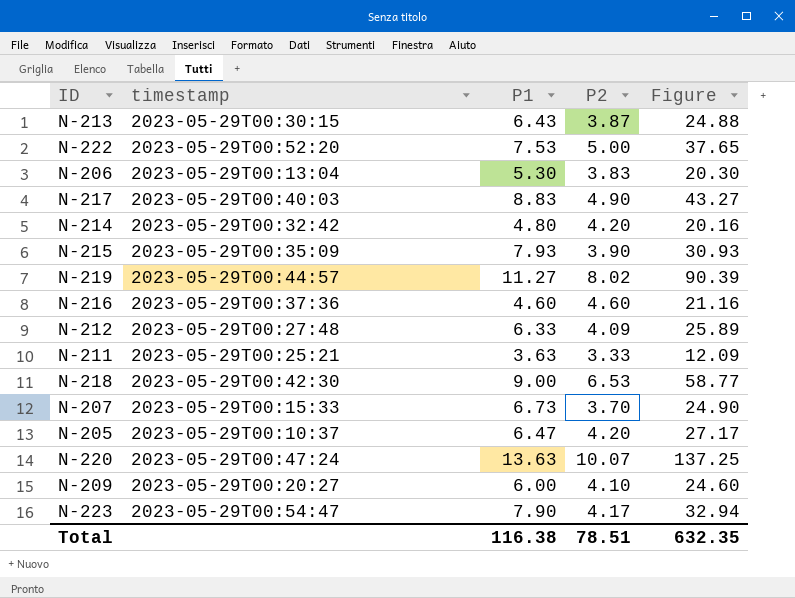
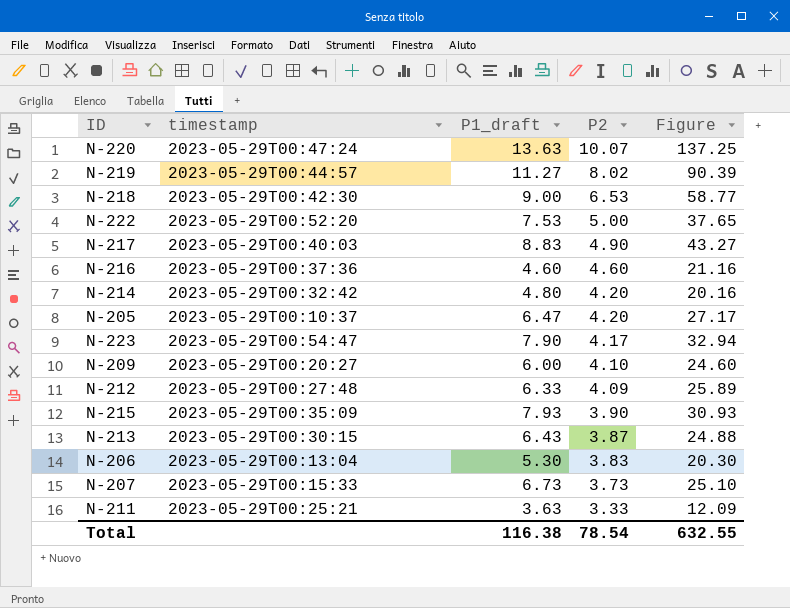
row order: none -> P2 descending
column name: P1 -> P1_draft
N-207 | P2: 3.70 -> 3.73
N-207 | Figure: 24.90 -> 25.10
Total | P2: 78.51 -> 78.54
Total | Figure: 632.35 -> 632.55

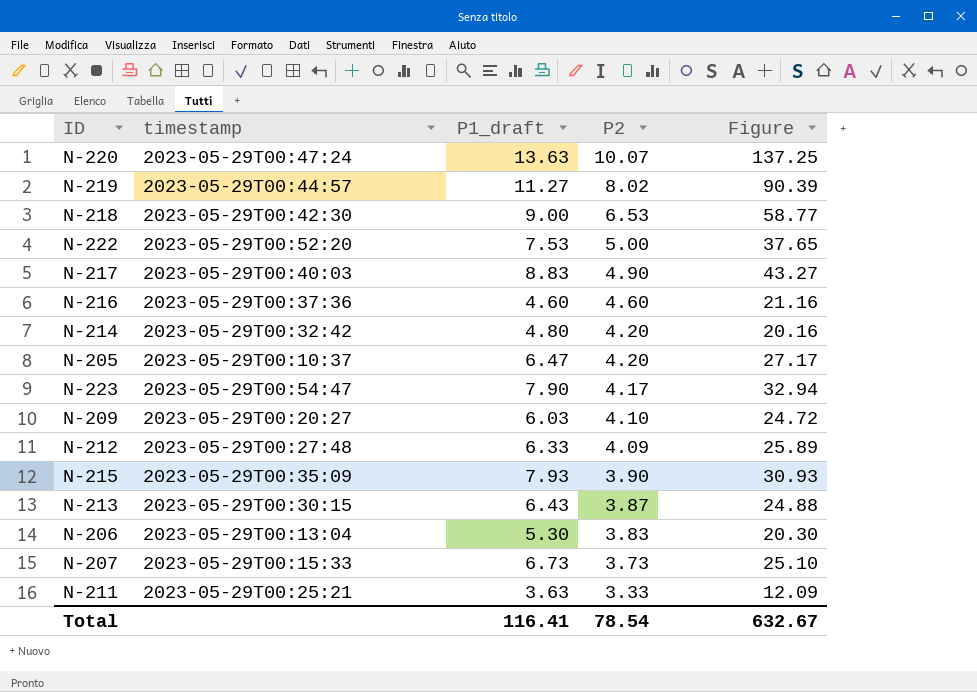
N-209 | P1_draft: 6.00 -> 6.03
N-209 | Figure: 24.60 -> 24.72
Total | P1_draft: 116.38 -> 116.41
Total | Figure: 632.55 -> 632.67

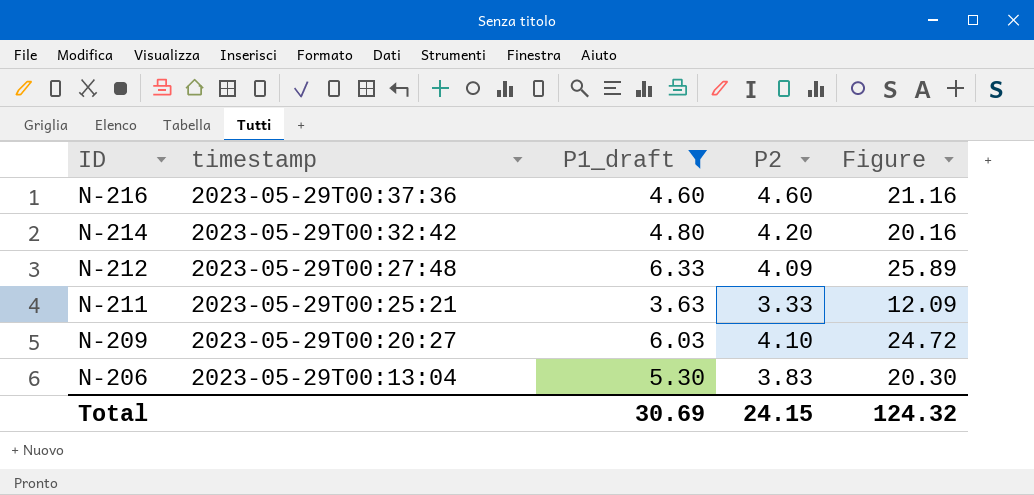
filter: none -> P1_draft <= 6.33
row order: P2 descending -> ID descending
Total | P1_draft: 116.41 -> 30.69
Total | P2: 78.54 -> 24.15
Total | Figure: 632.67 -> 124.32

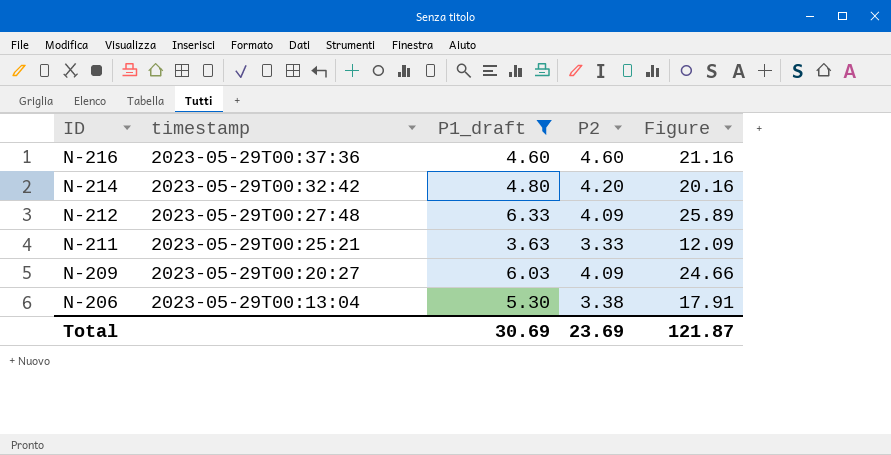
N-209 | P2: 4.10 -> 4.09
N-209 | Figure: 24.72 -> 24.66
N-206 | P2: 3.83 -> 3.38
N-206 | Figure: 20.30 -> 17.91
Total | P2: 24.15 -> 23.69
Total | Figure: 124.32 -> 121.87

